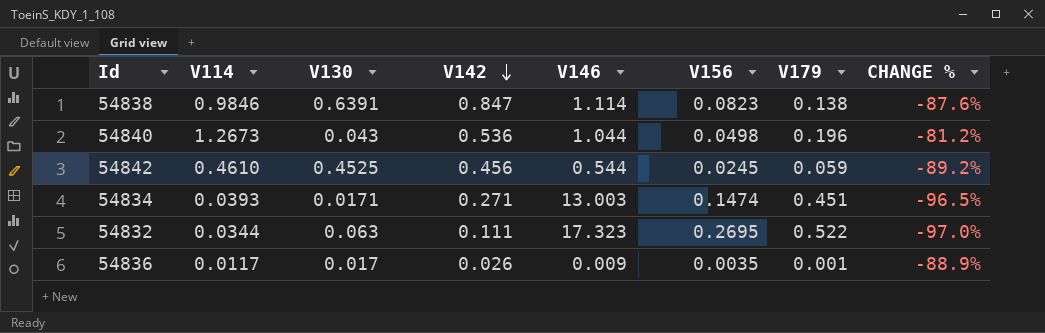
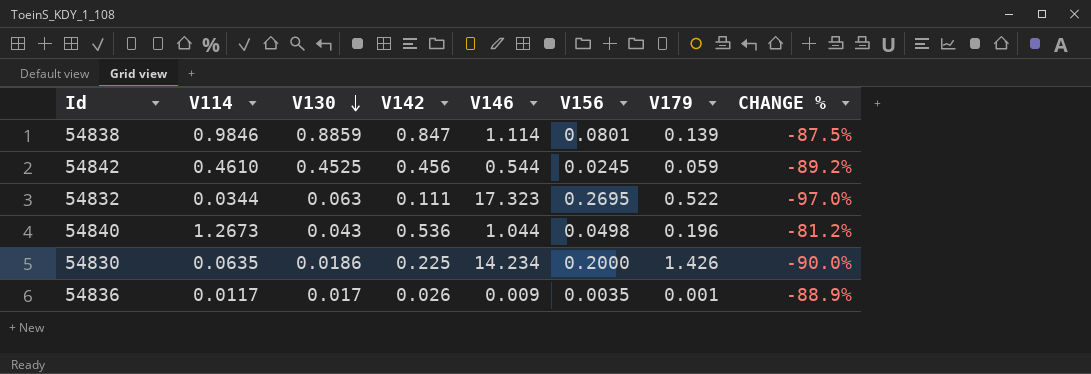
row order: V142 descending -> V130 descending
row 54834: 0.0393 | 0.0171 | 0.271 | 13.003 | 0.1474 | 0.451 | -96.5% -> none
54838 | V130: 0.6391 -> 0.8859
54838 | V156: 0.0823 -> 0.0801
54838 | V179: 0.138 -> 0.139
54838 | CHANGE %: -87.6% -> -87.5%
row 54830: none -> 0.0635 | 0.0186 | 0.225 | 14.234 | 0.2000 | 1.426 | -90.0%

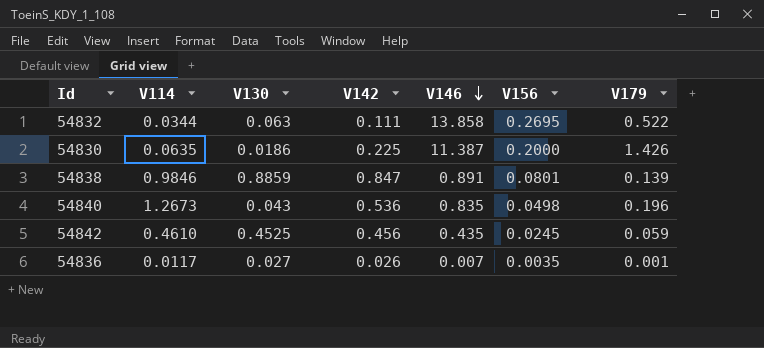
row order: V130 descending -> V146 descending
column CHANGE % | formula: ([V179] - [V146]) / [V146] -> none
54832 | V146: 17.323 -> 13.858
54830 | V146: 14.234 -> 11.387
54838 | V146: 1.114 -> 0.891
54840 | V146: 1.044 -> 0.835
54842 | V146: 0.544 -> 0.435
54836 | V130: 0.017 -> 0.027
54836 | V146: 0.009 -> 0.007

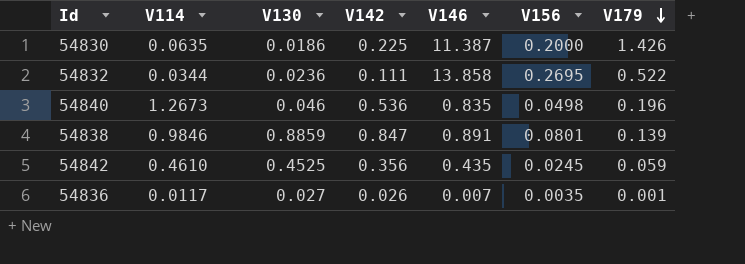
row order: V146 descending -> V179 descending
54832 | V130: 0.063 -> 0.0236
54840 | V130: 0.043 -> 0.046
54842 | V142: 0.456 -> 0.356

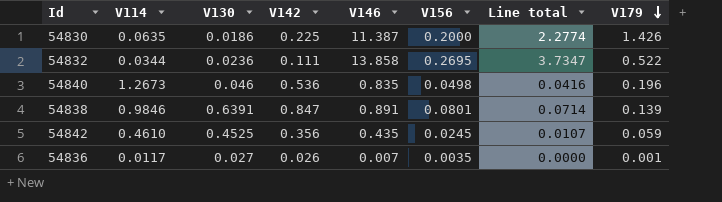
column Line total | formula: none -> [V146] * [V156]
54838 | V130: 0.8859 -> 0.6391

